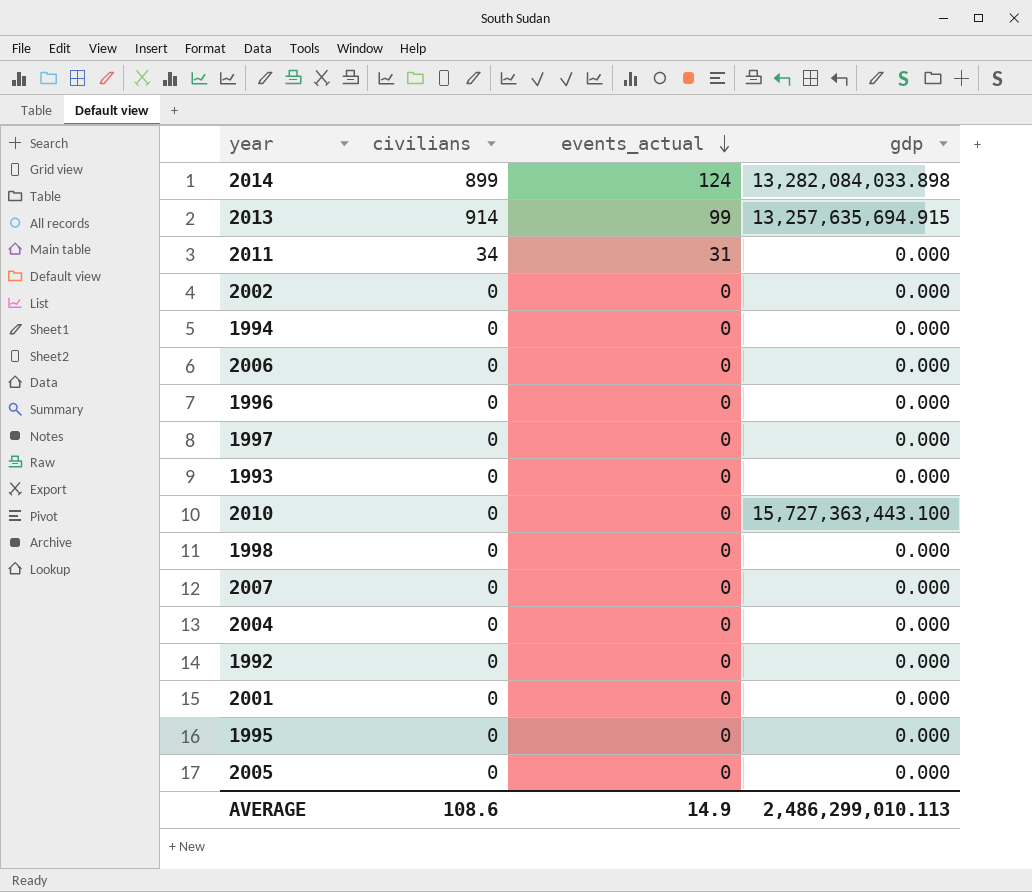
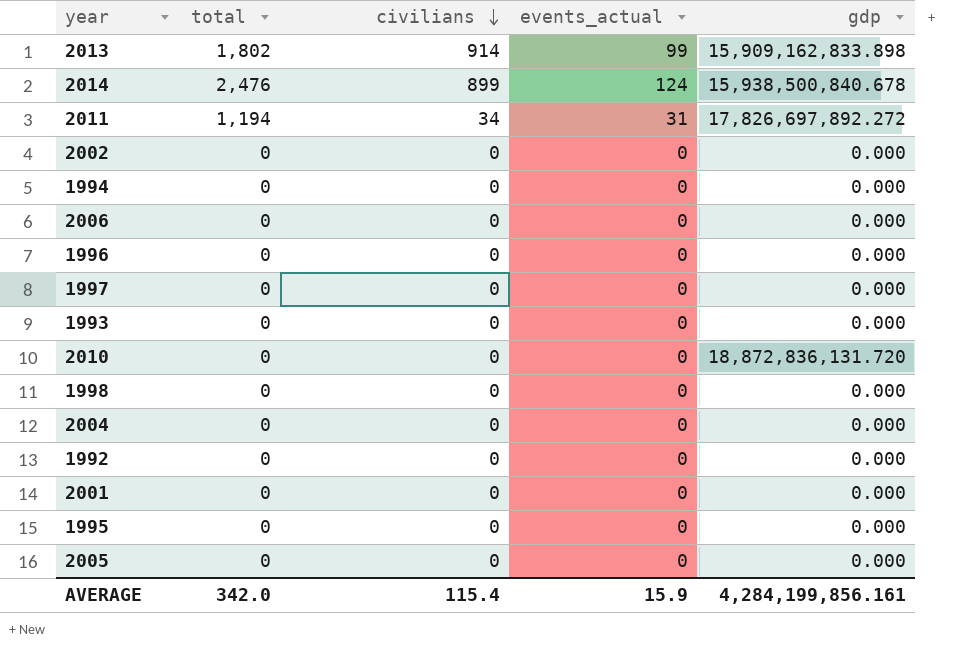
row order: events_actual descending -> civilians descending
column total | position: none -> 2
row 2007: 0 | 0 | 0.000 -> none
2013 | gdp: 13,257,635,694.915 -> 15,909,162,833.898
2014 | gdp: 13,282,084,033.898 -> 15,938,500,840.678
2011 | gdp: 0.000 -> 17,826,697,892.272
2010 | gdp: 15,727,363,443.100 -> 18,872,836,131.720
AVERAGE | civilians: 108.6 -> 115.4
AVERAGE | events_actual: 14.9 -> 15.9
AVERAGE | gdp: 2,486,299,010.113 -> 4,284,199,856.161

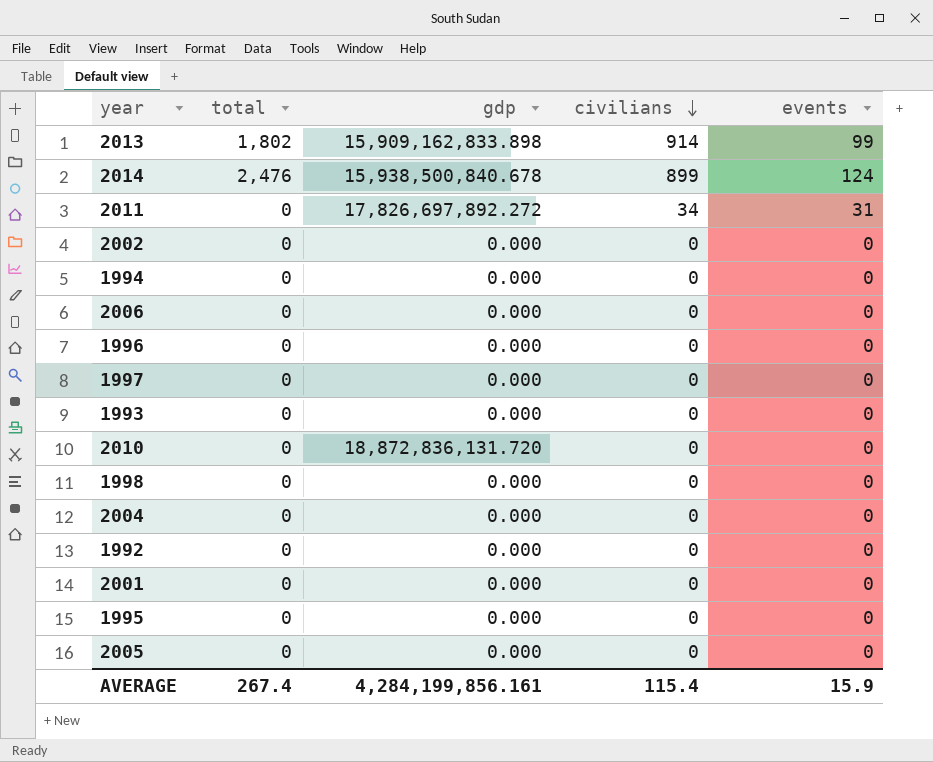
column gdp | position: 5 -> 3
column name: events_actual -> events
2011 | total: 1,194 -> 0
AVERAGE | total: 342.0 -> 267.4

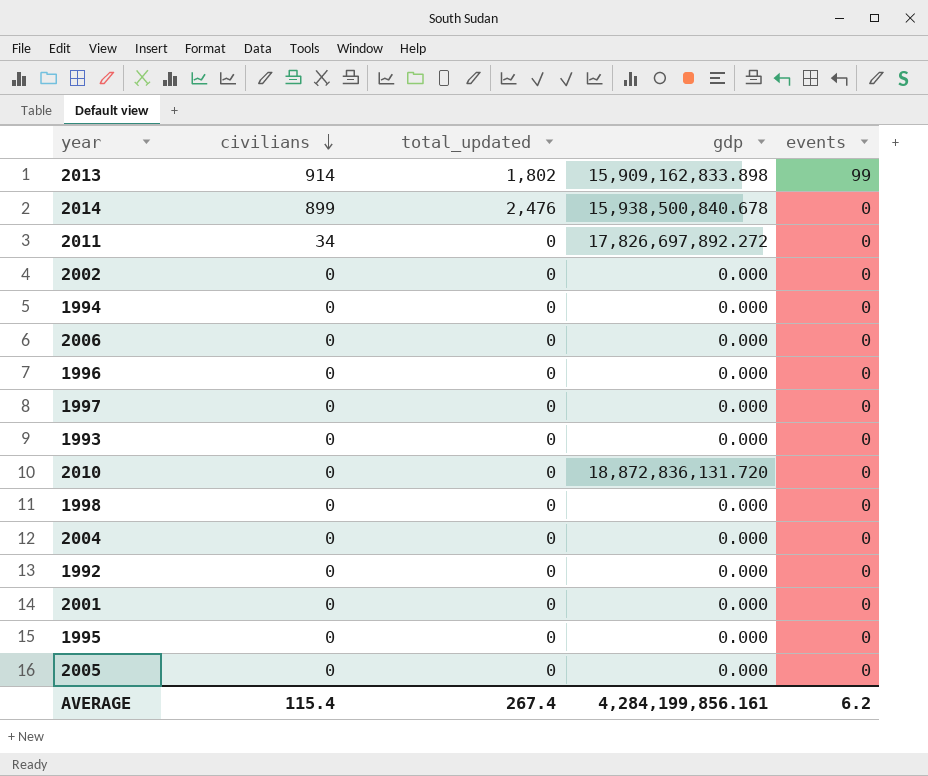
column civilians | position: 4 -> 2
column name: total -> total_updated
2014 | events: 124 -> 0
2011 | events: 31 -> 0
AVERAGE | events: 15.9 -> 6.2

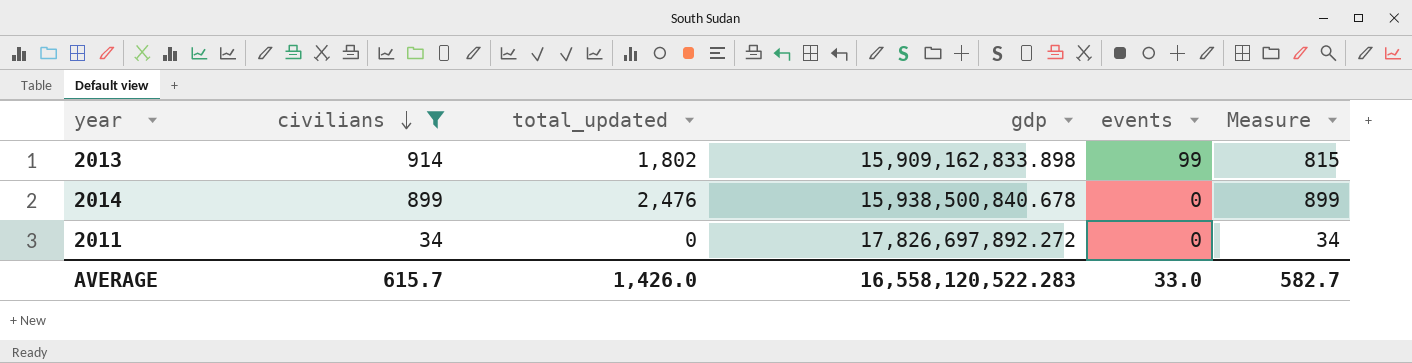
filter: none -> civilians != 0
column Measure | formula: none -> [civilians] - [events]
AVERAGE | civilians: 115.4 -> 615.7
AVERAGE | total_updated: 267.4 -> 1,426.0
AVERAGE | gdp: 4,284,199,856.161 -> 16,558,120,522.283
AVERAGE | events: 6.2 -> 33.0

